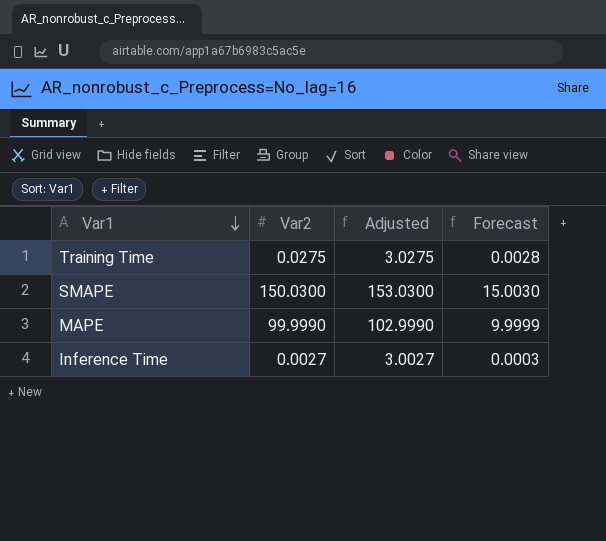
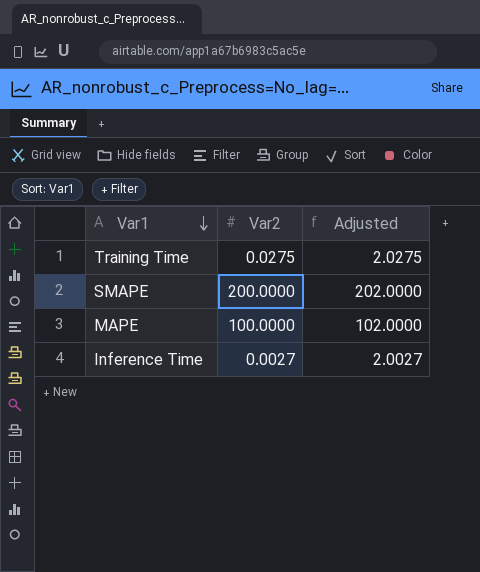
column Forecast | formula: [Var2] * 0.1 -> none
column Adjusted | formula: [Var2] + 3 -> [Var2] + 2
SMAPE | Var2: 150.0300 -> 200.0000
MAPE | Var2: 99.9990 -> 100.0000

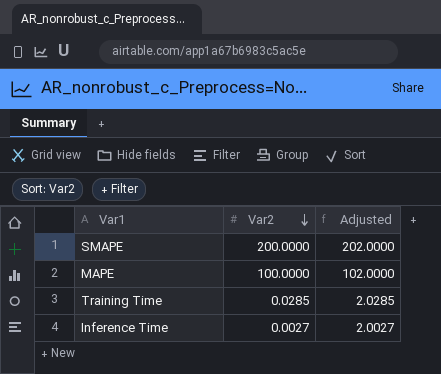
row order: Var1 descending -> Var2 descending
Training Time | Var2: 0.0275 -> 0.0285
Training Time | Adjusted: 2.0275 -> 2.0285

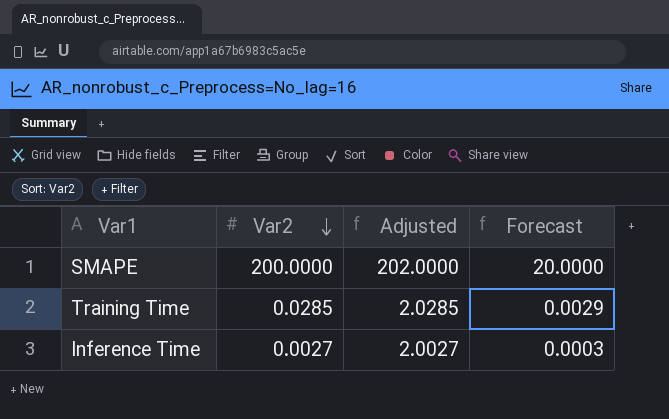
column Forecast | formula: none -> [Var2] * 0.1
row MAPE: 100.0000 | 102.0000 -> none

